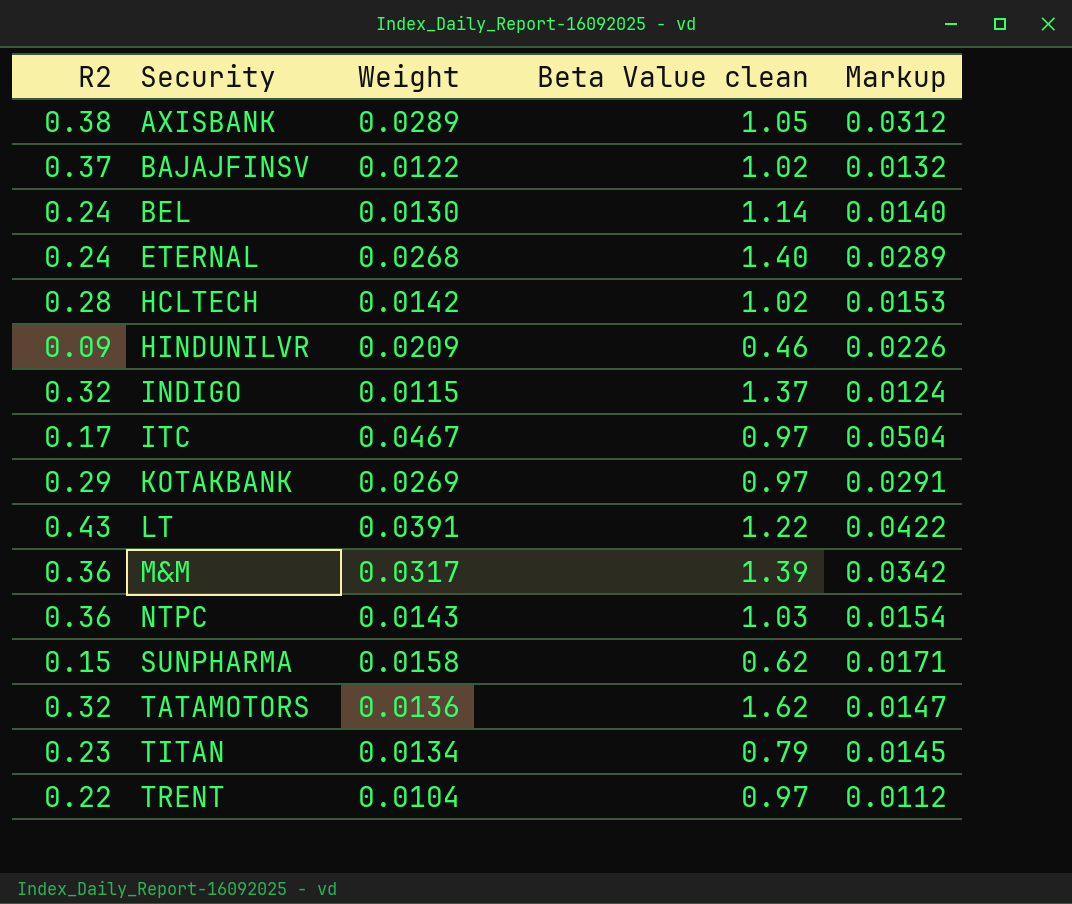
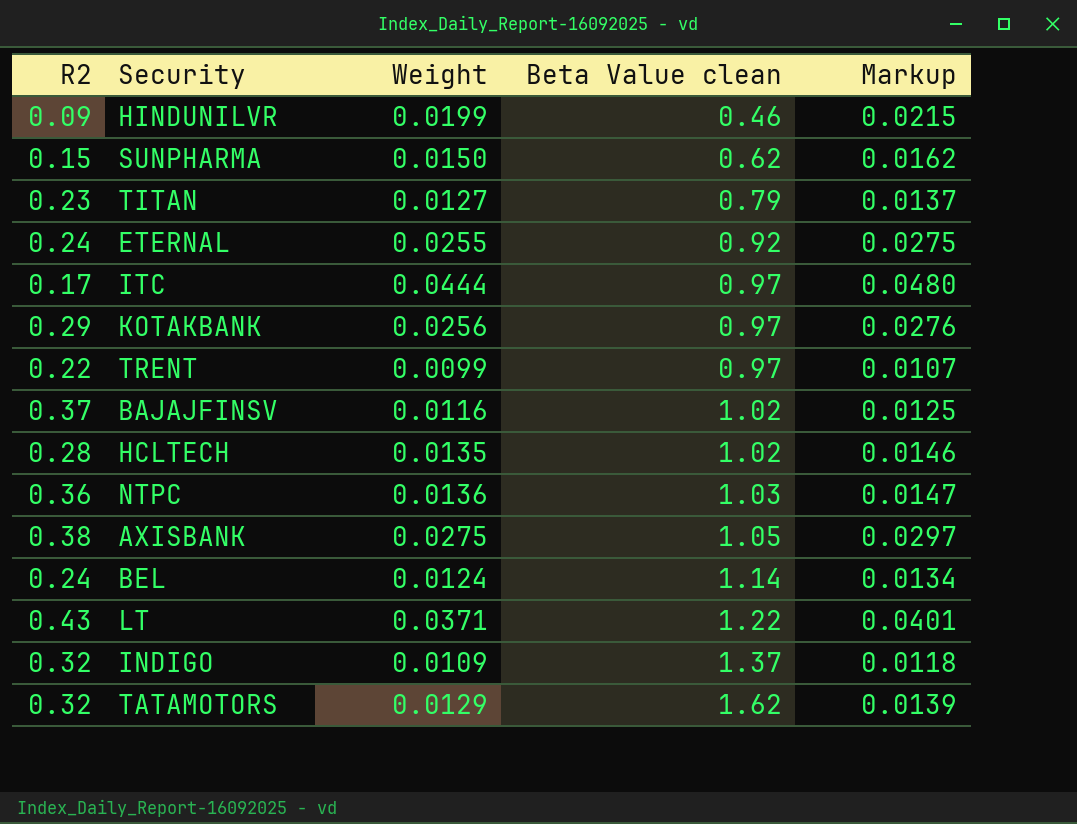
row order: Security ascending -> Beta Value clean ascending
row M&M: 0.36 | 0.0317 | 1.39 | 0.0342 -> none
HINDUNILVR | Weight: 0.0209 -> 0.0199
HINDUNILVR | Markup: 0.0226 -> 0.0215
SUNPHARMA | Weight: 0.0158 -> 0.0150
SUNPHARMA | Markup: 0.0171 -> 0.0162
TITAN | Weight: 0.0134 -> 0.0127
TITAN | Markup: 0.0145 -> 0.0137
ETERNAL | Weight: 0.0268 -> 0.0255
ETERNAL | Beta Value clean: 1.40 -> 0.92
ETERNAL | Markup: 0.0289 -> 0.0275
ITC | Weight: 0.0467 -> 0.0444
ITC | Markup: 0.0504 -> 0.0480
KOTAKBANK | Weight: 0.0269 -> 0.0256
KOTAKBANK | Markup: 0.0291 -> 0.0276
TRENT | Weight: 0.0104 -> 0.0099
TRENT | Markup: 0.0112 -> 0.0107
BAJAJFINSV | Weight: 0.0122 -> 0.0116
BAJAJFINSV | Markup: 0.0132 -> 0.0125
HCLTECH | Weight: 0.0142 -> 0.0135
HCLTECH | Markup: 0.0153 -> 0.0146
NTPC | Weight: 0.0143 -> 0.0136
NTPC | Markup: 0.0154 -> 0.0147
AXISBANK | Weight: 0.0289 -> 0.0275
AXISBANK | Markup: 0.0312 -> 0.0297
BEL | Weight: 0.0130 -> 0.0124
BEL | Markup: 0.0140 -> 0.0134
LT | Weight: 0.0391 -> 0.0371
LT | Markup: 0.0422 -> 0.0401
INDIGO | Weight: 0.0115 -> 0.0109
INDIGO | Markup: 0.0124 -> 0.0118
TATAMOTORS | Weight: 0.0136 -> 0.0129
TATAMOTORS | Markup: 0.0147 -> 0.0139

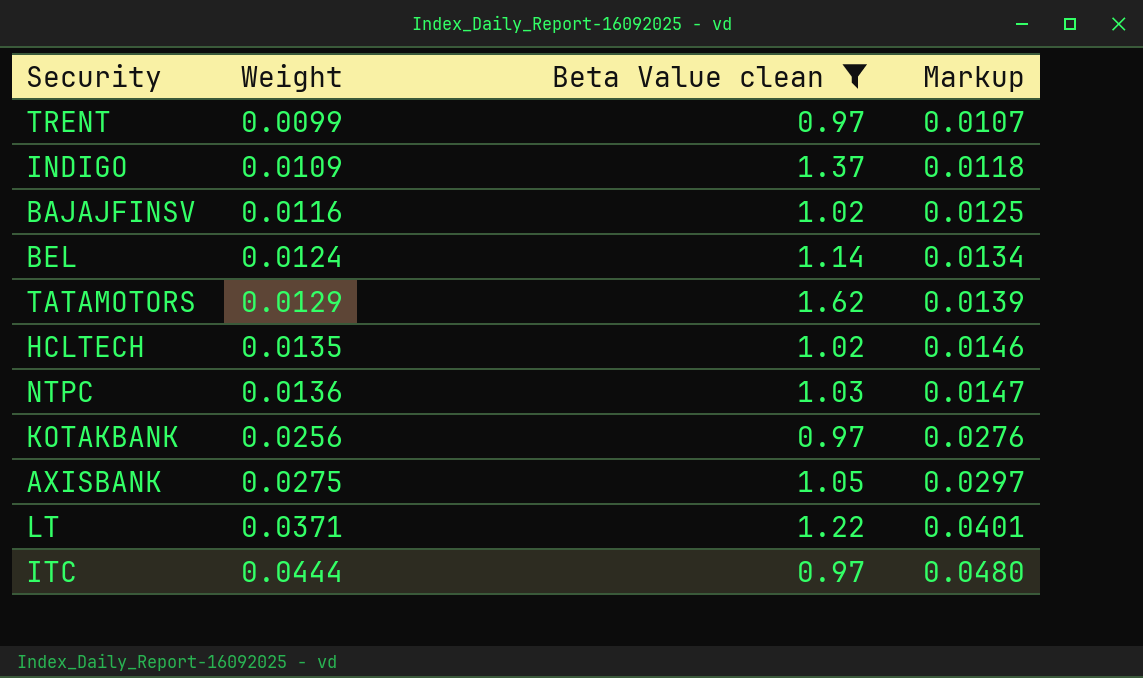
filter: none -> Beta Value clean >= 0.97
row order: Beta Value clean ascending -> Weight ascending
column R2 | position: 1 -> none

